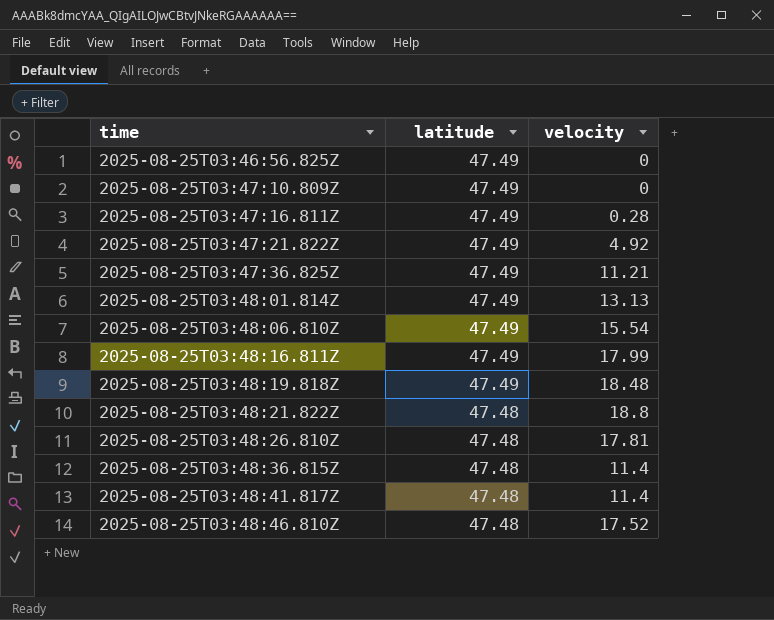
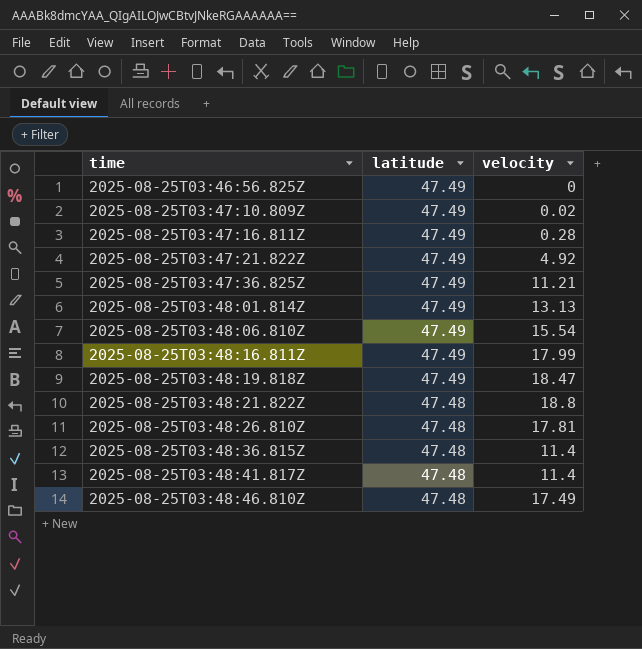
2025-08-25T03:47:10.809Z | velocity: 0 -> 0.02
2025-08-25T03:48:19.818Z | velocity: 18.48 -> 18.47
2025-08-25T03:48:46.810Z | velocity: 17.52 -> 17.49

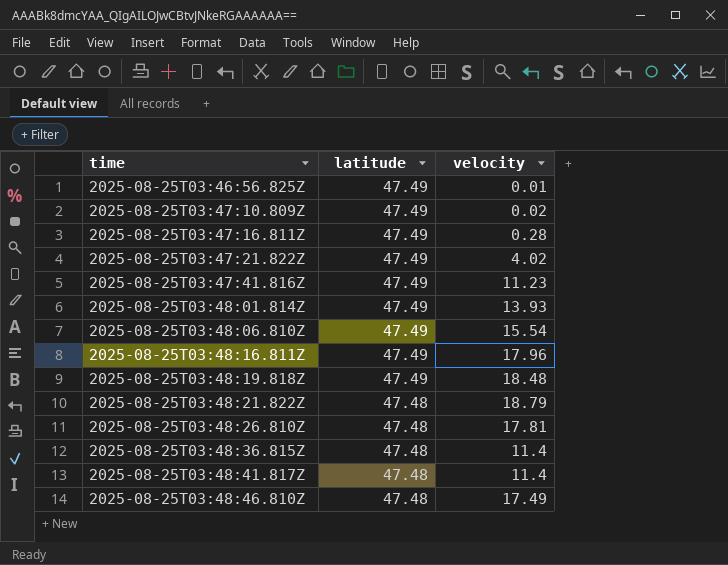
row 2025-08-25T03:47:36.825Z: 47.49 | 11.21 -> none
2025-08-25T03:46:56.825Z | velocity: 0 -> 0.01
2025-08-25T03:47:21.822Z | velocity: 4.92 -> 4.02
row 2025-08-25T03:47:41.816Z: none -> 47.49 | 11.23
2025-08-25T03:48:01.814Z | velocity: 13.13 -> 13.93
2025-08-25T03:48:16.811Z | velocity: 17.99 -> 17.96
2025-08-25T03:48:19.818Z | velocity: 18.47 -> 18.48
2025-08-25T03:48:21.822Z | velocity: 18.8 -> 18.79

